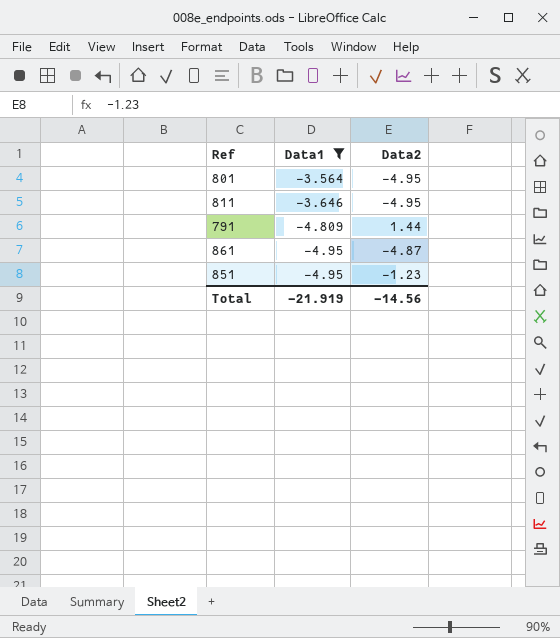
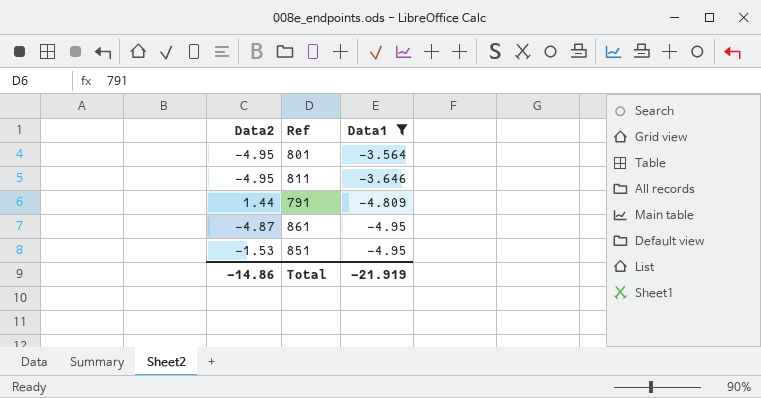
column Data2 | position: 3 -> 1
851 | Data2: -1.23 -> -1.53
Total | Data2: -14.56 -> -14.86

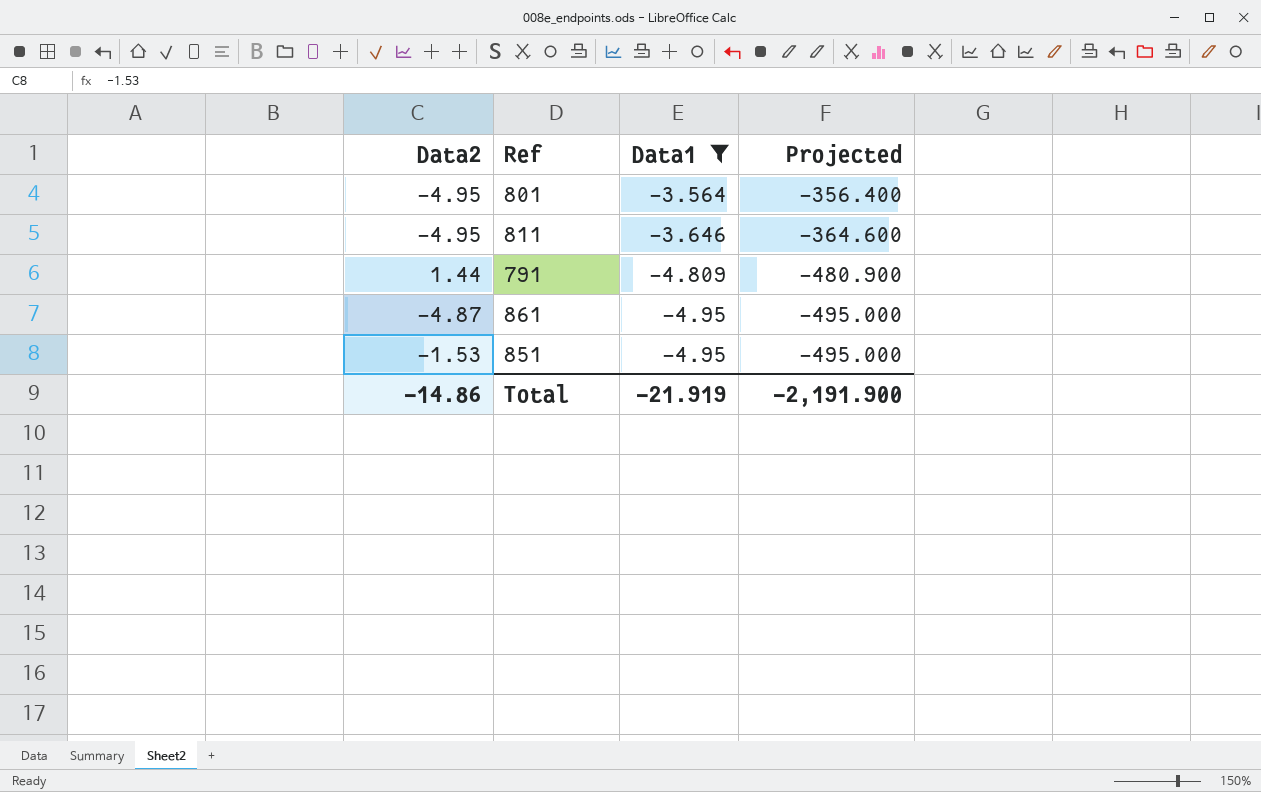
column Projected | formula: none -> [Data1] * 100

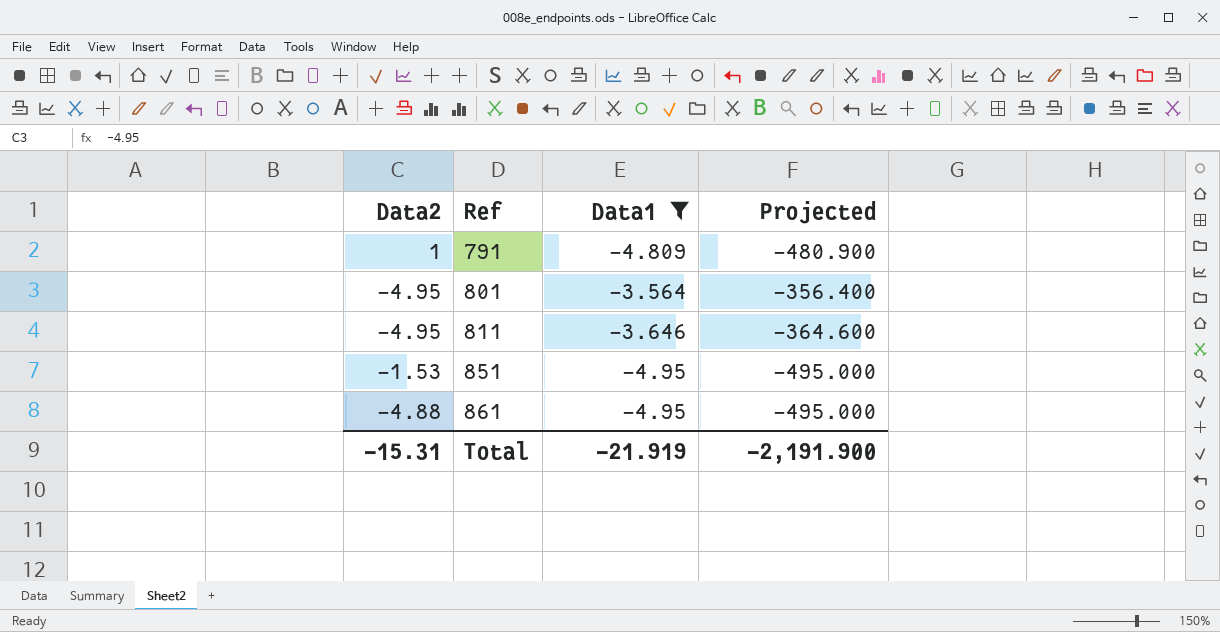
row order: Data1 descending -> Ref ascending
791 | Data2: 1.44 -> 1
861 | Data2: -4.87 -> -4.88
Total | Data2: -14.86 -> -15.31

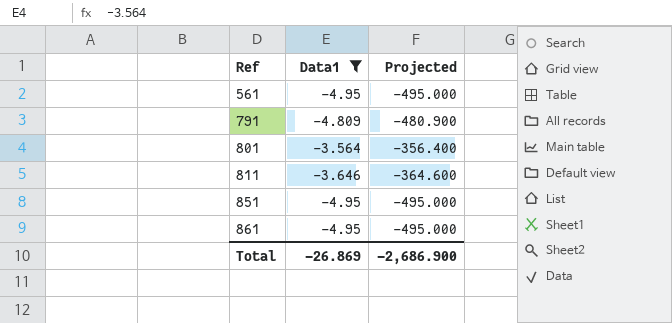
column Data2 | position: 1 -> none
row 561: none -> -4.95 | -495.000
Total | Data1: -21.919 -> -26.869
Total | Projected: -2,191.900 -> -2,686.900

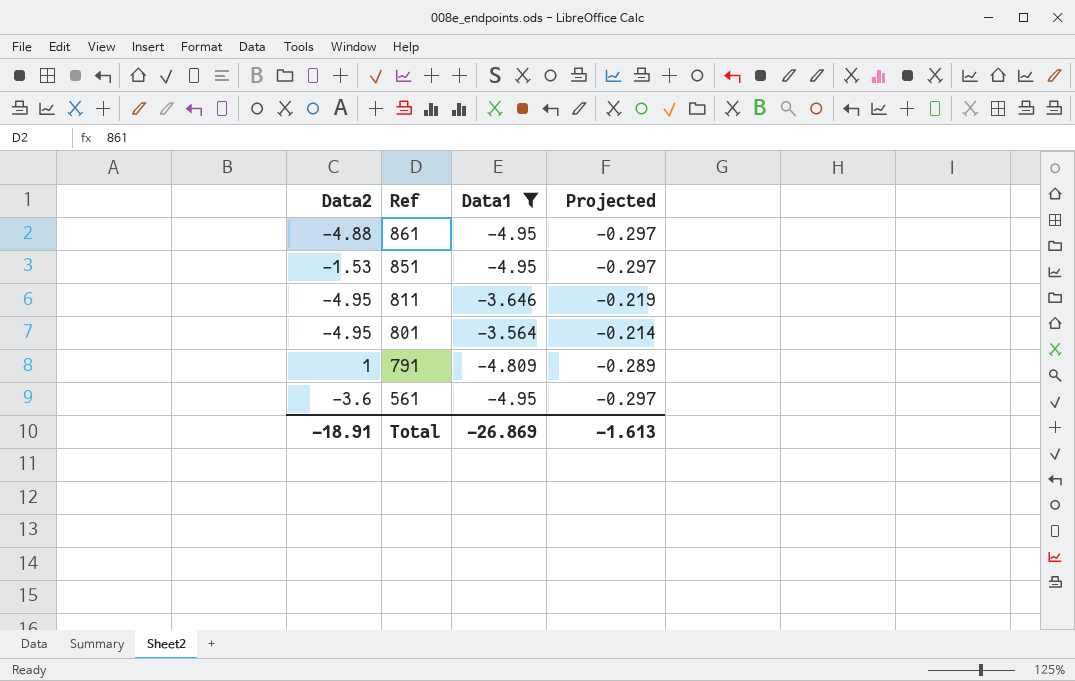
row order: Ref ascending -> Ref descending
column Data2 | position: none -> 1
column Projected | formula: [Data1] * 100 -> [Data1] * 0.06
Total | Projected: -2,686.900 -> -1.613

